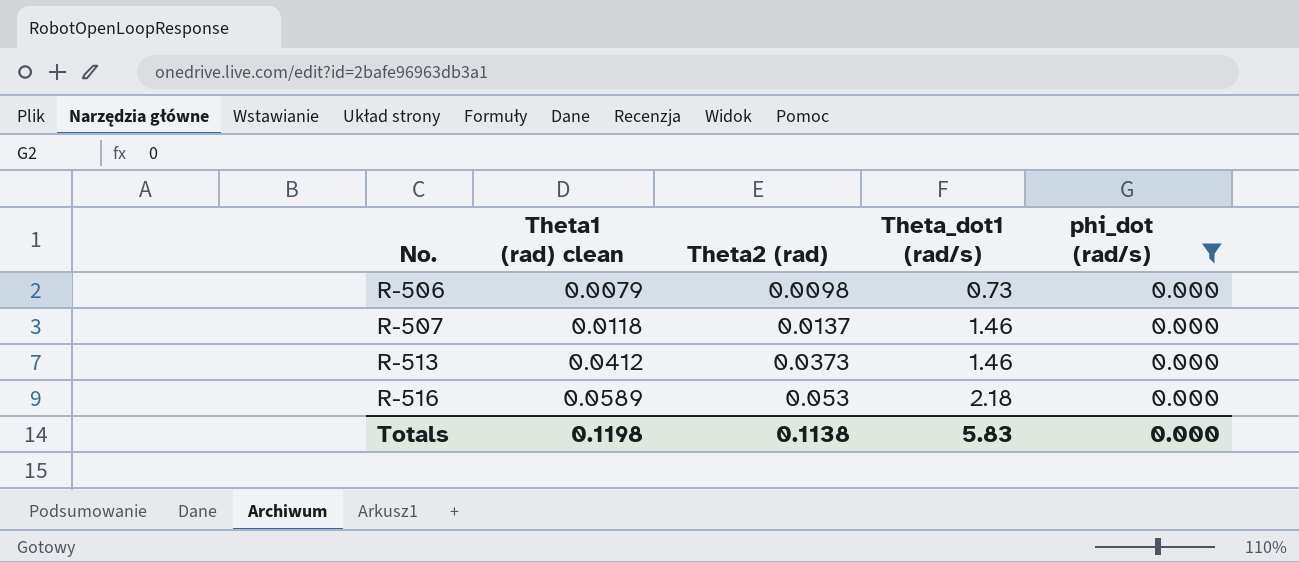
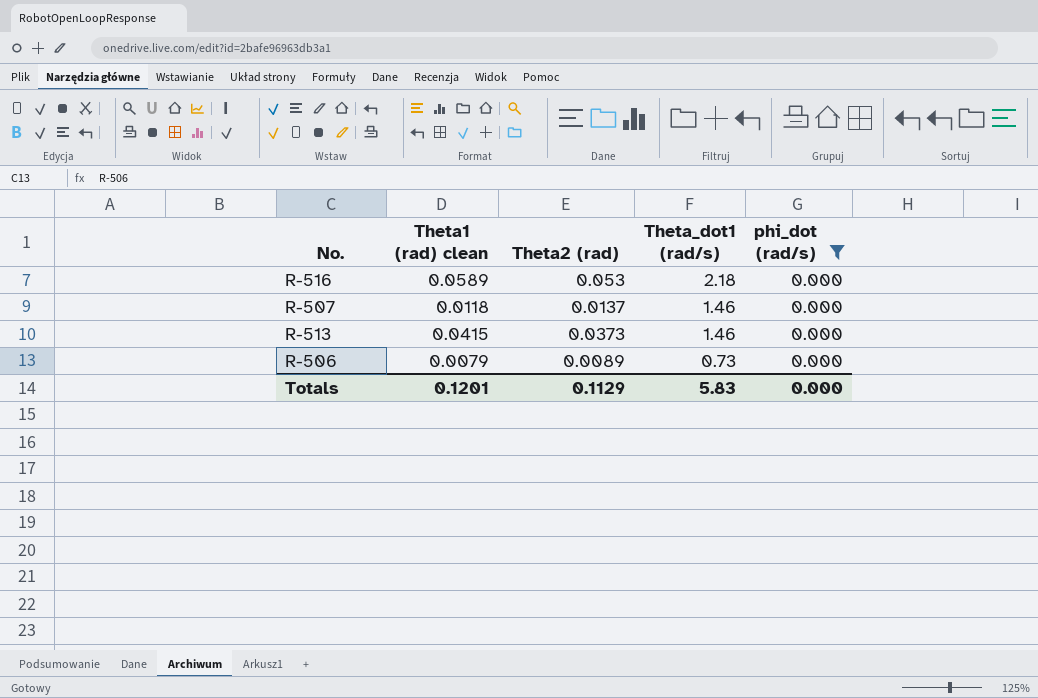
row order: No. ascending -> Theta_dot1 (rad/s) descending
R-513 | Theta1 (rad) clean: 0.0412 -> 0.0415
R-506 | Theta2 (rad): 0.0098 -> 0.0089
Totals | Theta1 (rad) clean: 0.1198 -> 0.1201
Totals | Theta2 (rad): 0.1138 -> 0.1129

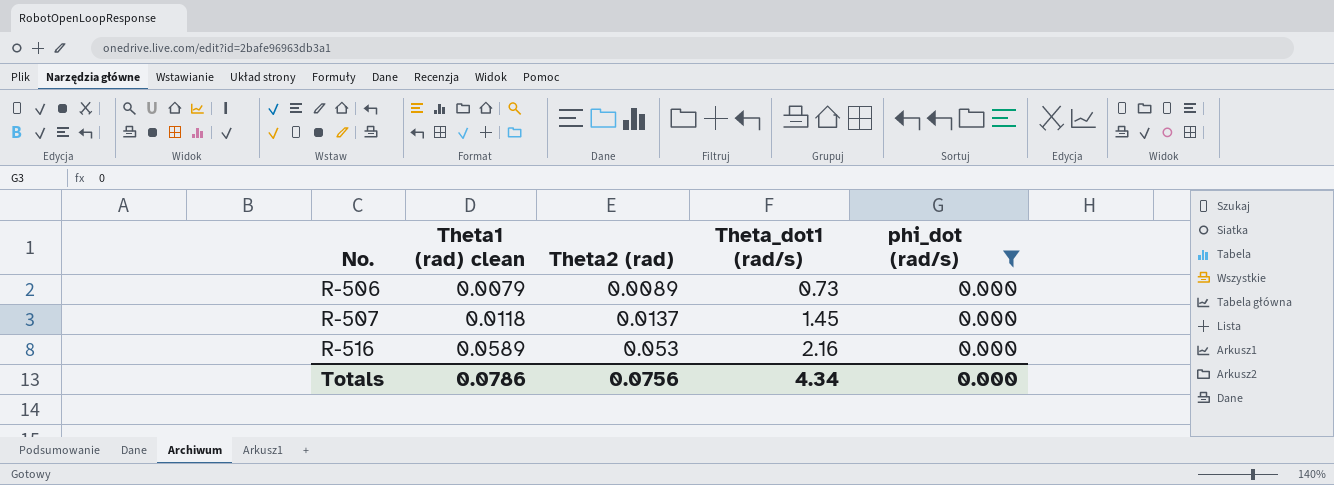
row order: Theta_dot1 (rad/s) descending -> No. ascending
row R-513: 0.0415 | 0.0373 | 1.46 | 0.000 -> none
R-507 | Theta_dot1 (rad/s): 1.46 -> 1.45
R-516 | Theta_dot1 (rad/s): 2.18 -> 2.16
Totals | Theta1 (rad) clean: 0.1201 -> 0.0786
Totals | Theta2 (rad): 0.1129 -> 0.0756
Totals | Theta_dot1 (rad/s): 5.83 -> 4.34

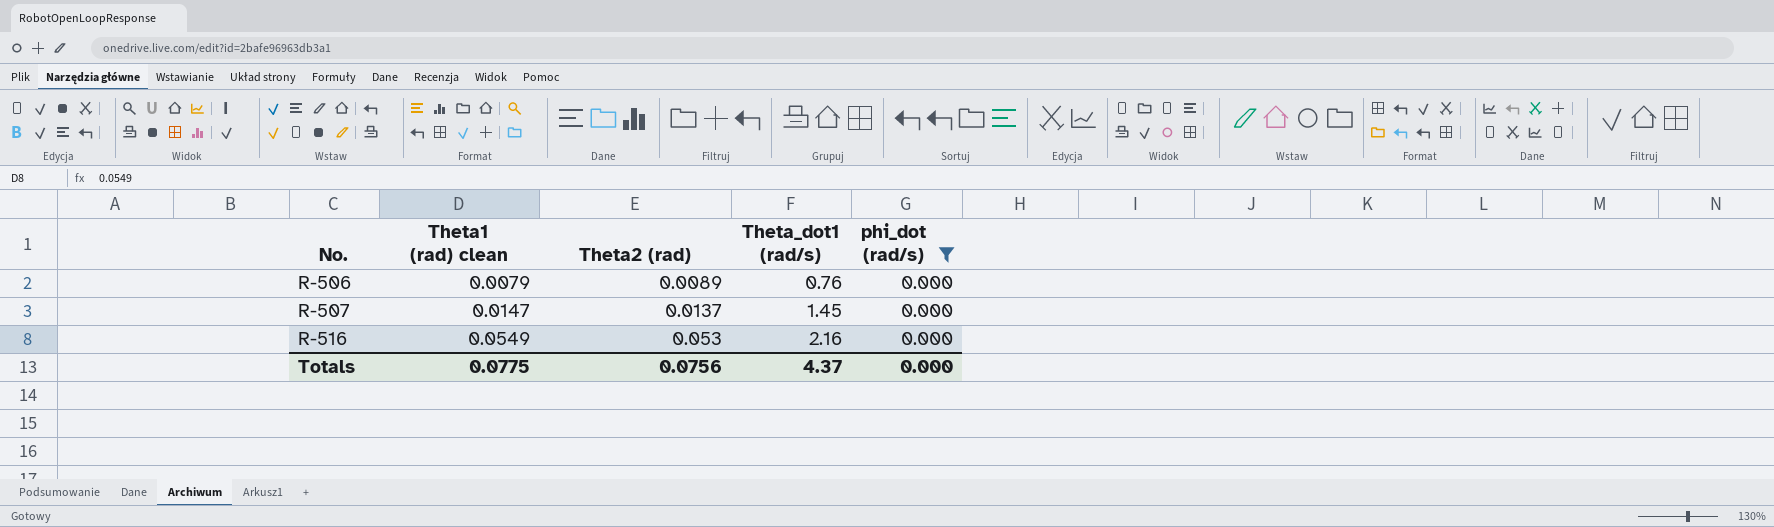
R-506 | Theta_dot1 (rad/s): 0.73 -> 0.76
R-507 | Theta1 (rad) clean: 0.0118 -> 0.0147
R-516 | Theta1 (rad) clean: 0.0589 -> 0.0549
Totals | Theta1 (rad) clean: 0.0786 -> 0.0775
Totals | Theta_dot1 (rad/s): 4.34 -> 4.37

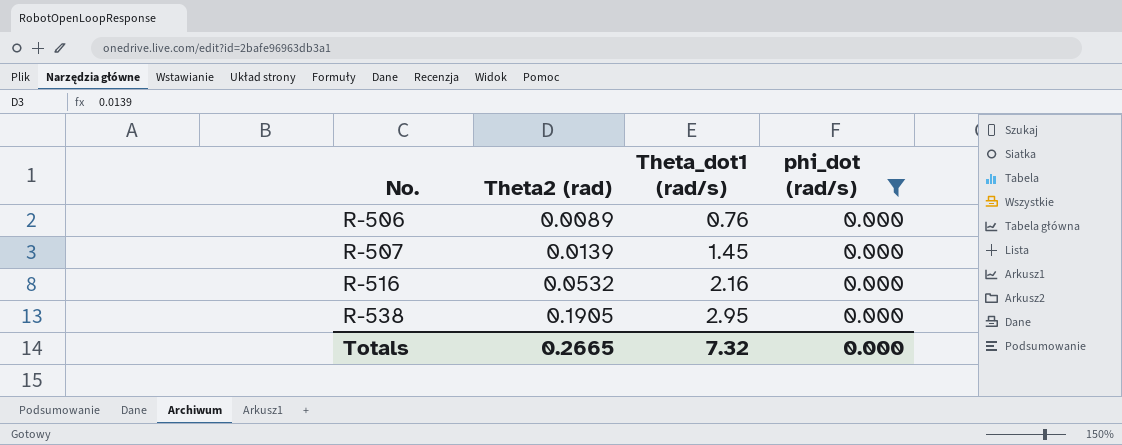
column Theta1 (rad) clean | position: 2 -> none
R-507 | Theta2 (rad): 0.0137 -> 0.0139
R-516 | Theta2 (rad): 0.053 -> 0.0532
row R-538: none -> 0.1905 | 2.95 | 0.000
Totals | Theta2 (rad): 0.0756 -> 0.2665
Totals | Theta_dot1 (rad/s): 4.37 -> 7.32

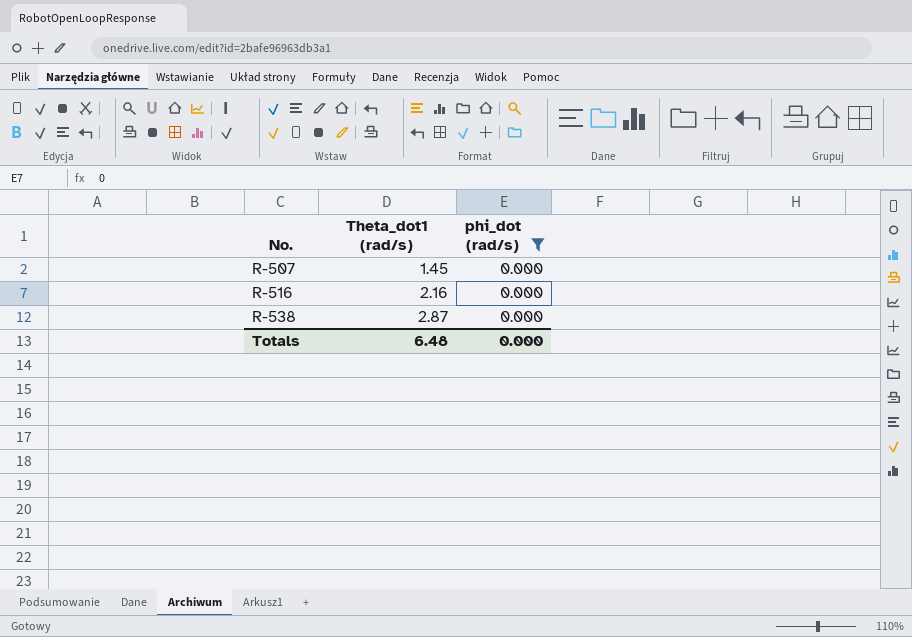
column Theta2 (rad) | position: 2 -> none
row R-506: 0.0089 | 0.76 | 0.000 -> none
R-538 | Theta_dot1 (rad/s): 2.95 -> 2.87
Totals | Theta_dot1 (rad/s): 7.32 -> 6.48

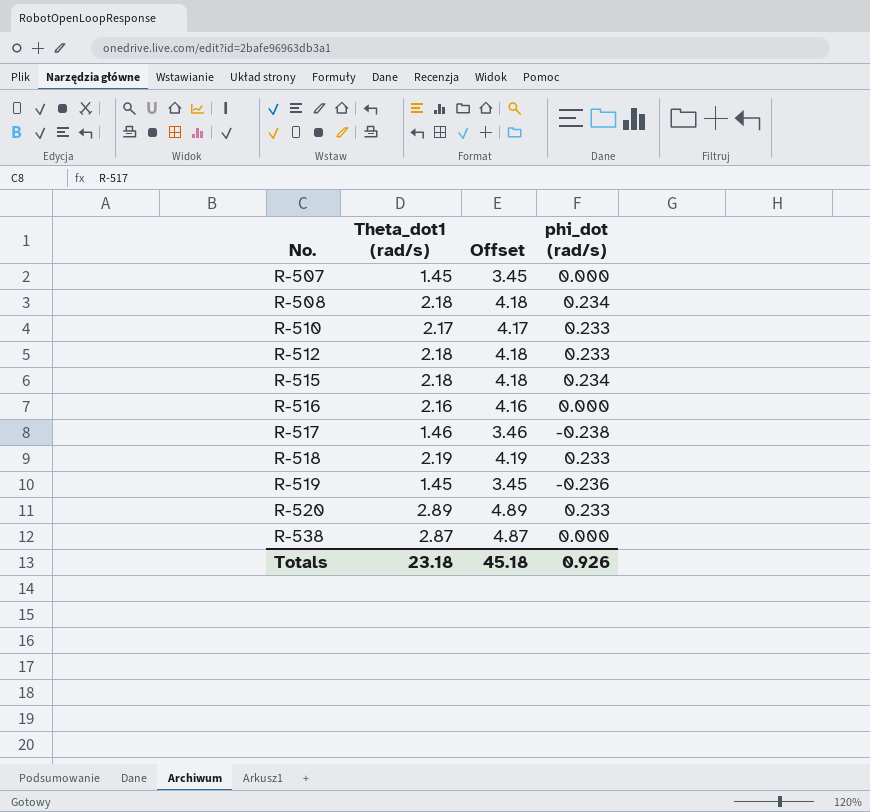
filter: phi_dot (rad/s) = 0.000 -> none
column Offset | formula: none -> [Theta_dot1 (rad/s)] + 2
Totals | Theta_dot1 (rad/s): 6.48 -> 23.18
Totals | phi_dot (rad/s): 0.000 -> 0.926

